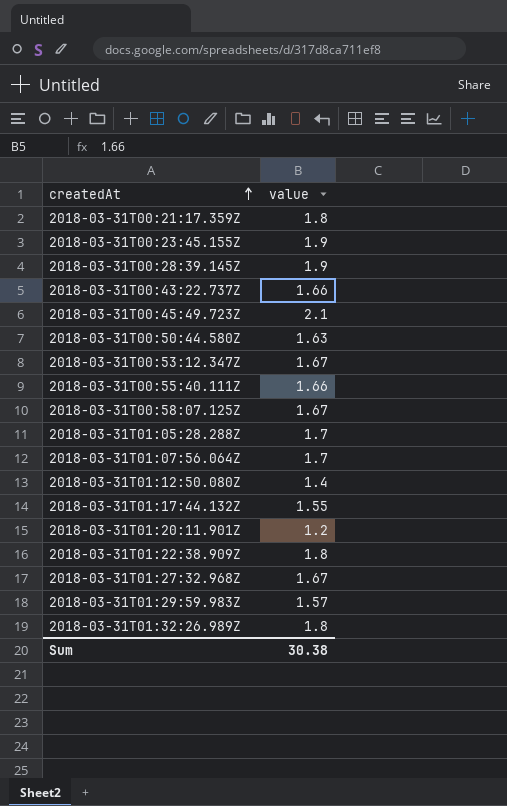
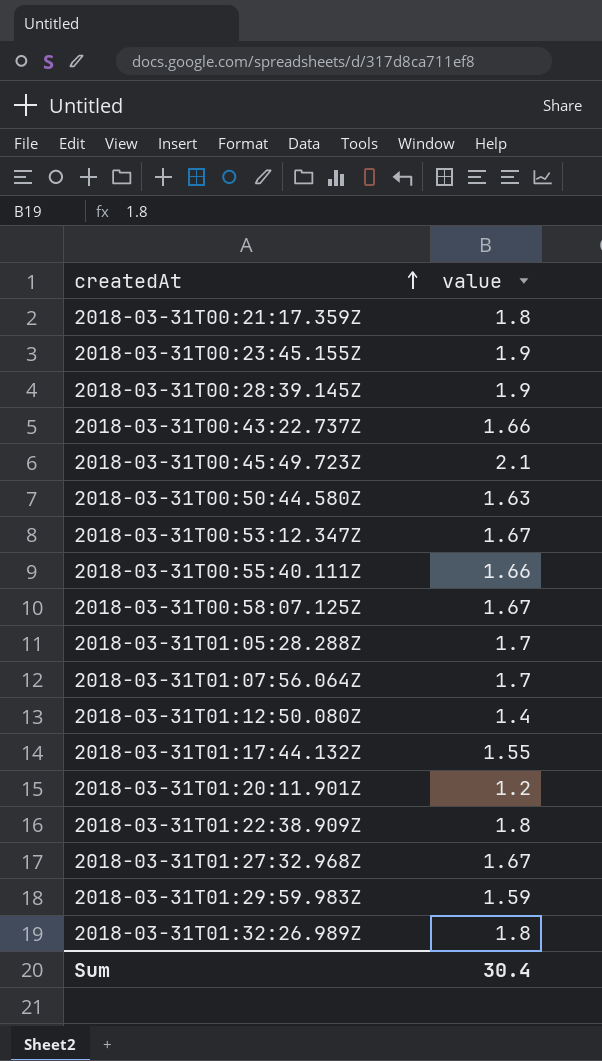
2018-03-31T01:29:59.983Z | value: 1.57 -> 1.59
Sum | value: 30.38 -> 30.4

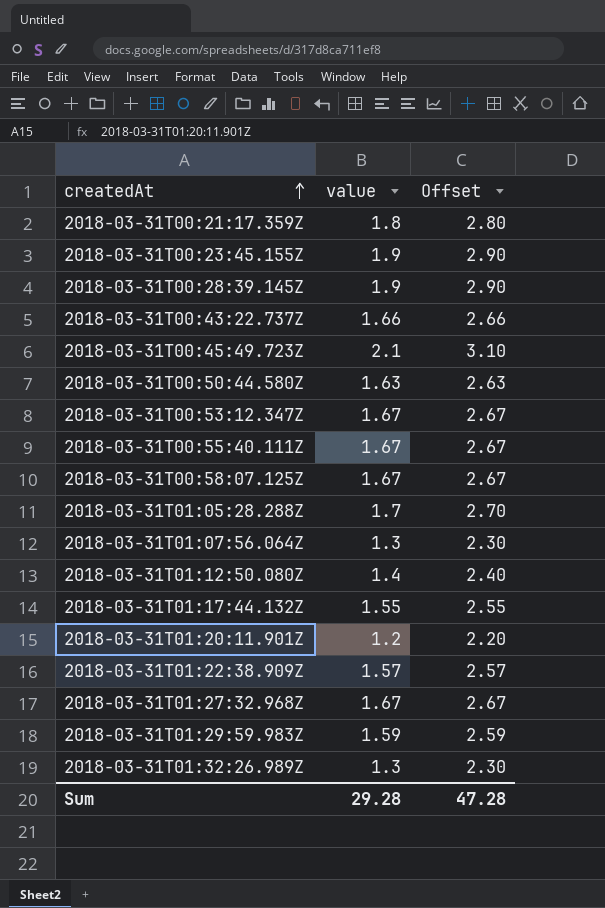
column Offset | formula: none -> [value] + 1
2018-03-31T00:55:40.111Z | value: 1.66 -> 1.67
2018-03-31T01:07:56.064Z | value: 1.7 -> 1.3
2018-03-31T01:22:38.909Z | value: 1.8 -> 1.57
2018-03-31T01:32:26.989Z | value: 1.8 -> 1.3
Sum | value: 30.4 -> 29.28

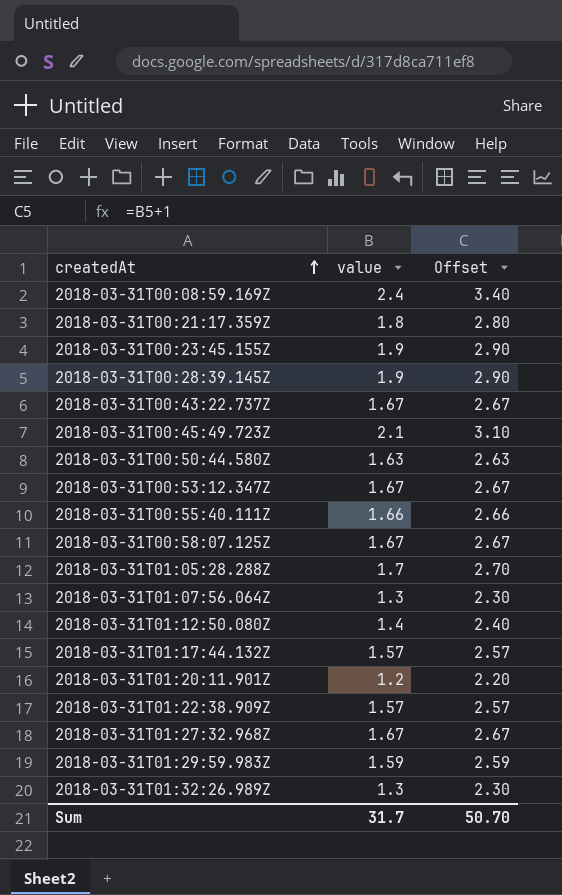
row 2018-03-31T00:08:59.169Z: none -> 2.4 | 3.40
2018-03-31T00:43:22.737Z | value: 1.66 -> 1.67
2018-03-31T00:43:22.737Z | Offset: 2.66 -> 2.67
2018-03-31T00:55:40.111Z | value: 1.67 -> 1.66
2018-03-31T00:55:40.111Z | Offset: 2.67 -> 2.66
2018-03-31T01:17:44.132Z | value: 1.55 -> 1.57
2018-03-31T01:17:44.132Z | Offset: 2.55 -> 2.57
Sum | value: 29.28 -> 31.7
Sum | Offset: 47.28 -> 50.70

